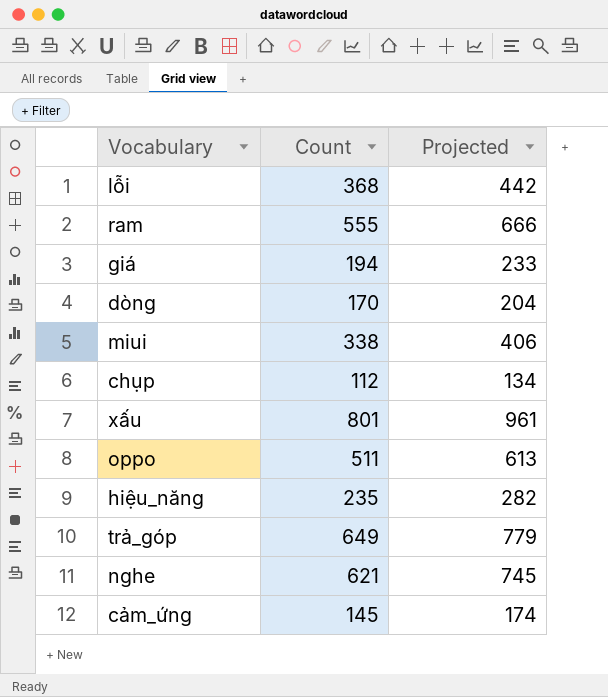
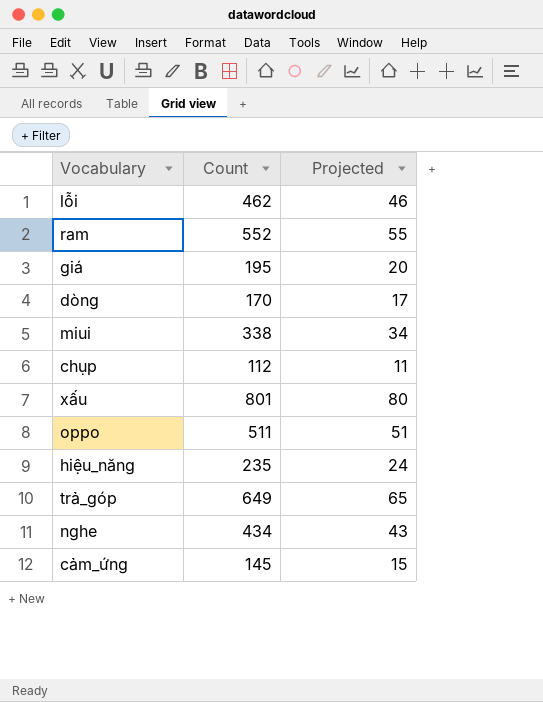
column Projected | formula: [Count] * 1.2 -> [Count] * 0.1
lỗi | Count: 368 -> 462
ram | Count: 555 -> 552
giá | Count: 194 -> 195
nghe | Count: 621 -> 434

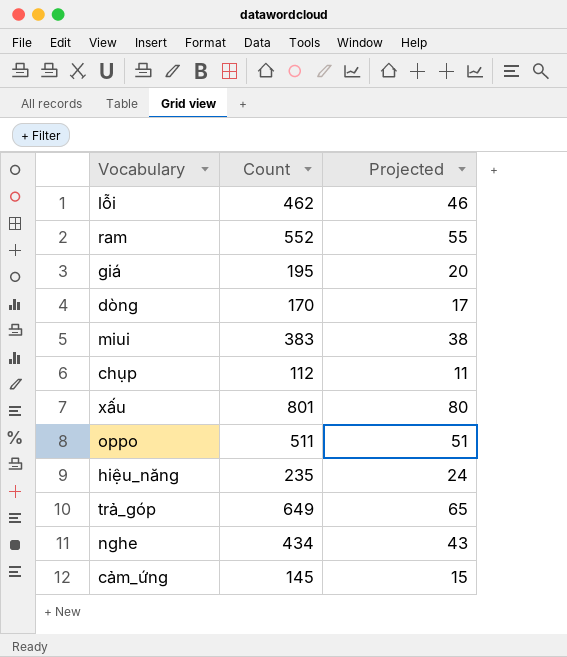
miui | Count: 338 -> 383
miui | Projected: 34 -> 38

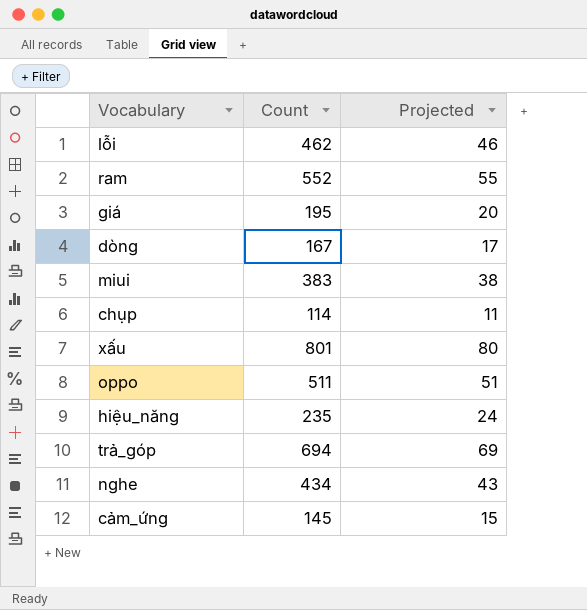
dòng | Count: 170 -> 167
chụp | Count: 112 -> 114
trả_góp | Count: 649 -> 694
trả_góp | Projected: 65 -> 69

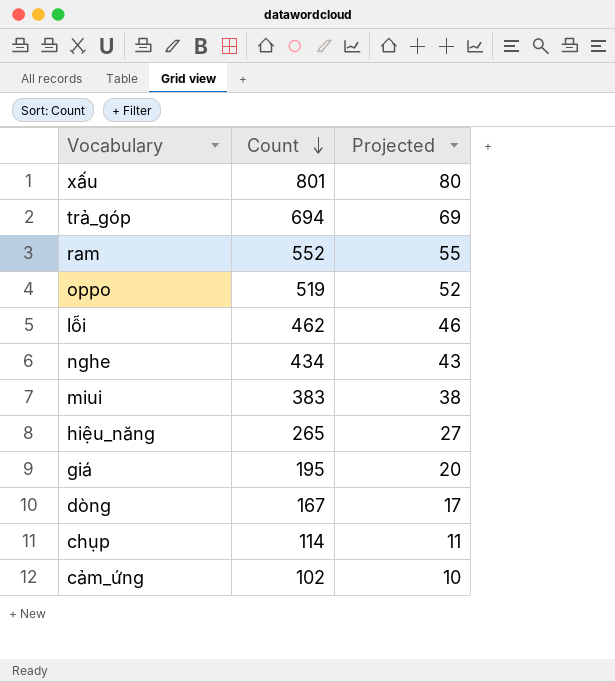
row order: none -> Count descending
oppo | Count: 511 -> 519
oppo | Projected: 51 -> 52
hiệu_năng | Count: 235 -> 265
hiệu_năng | Projected: 24 -> 27
cảm_ứng | Count: 145 -> 102
cảm_ứng | Projected: 15 -> 10

